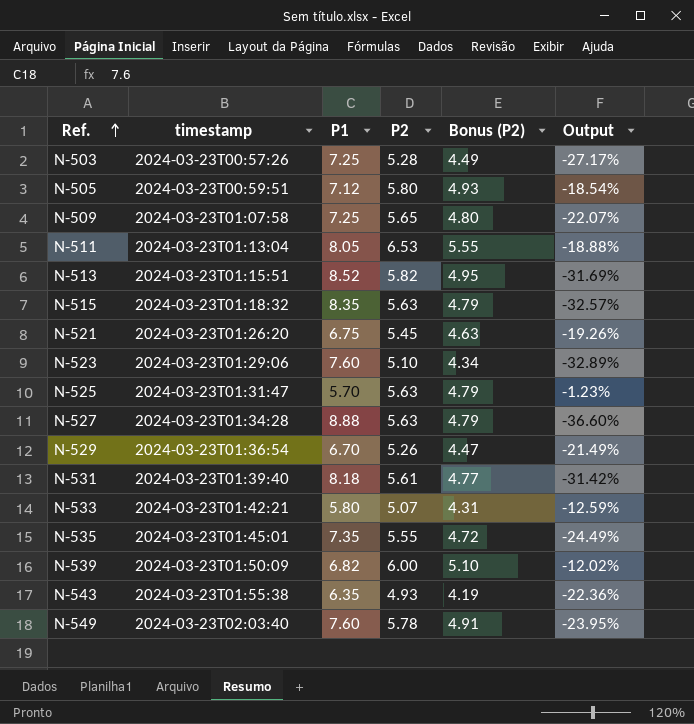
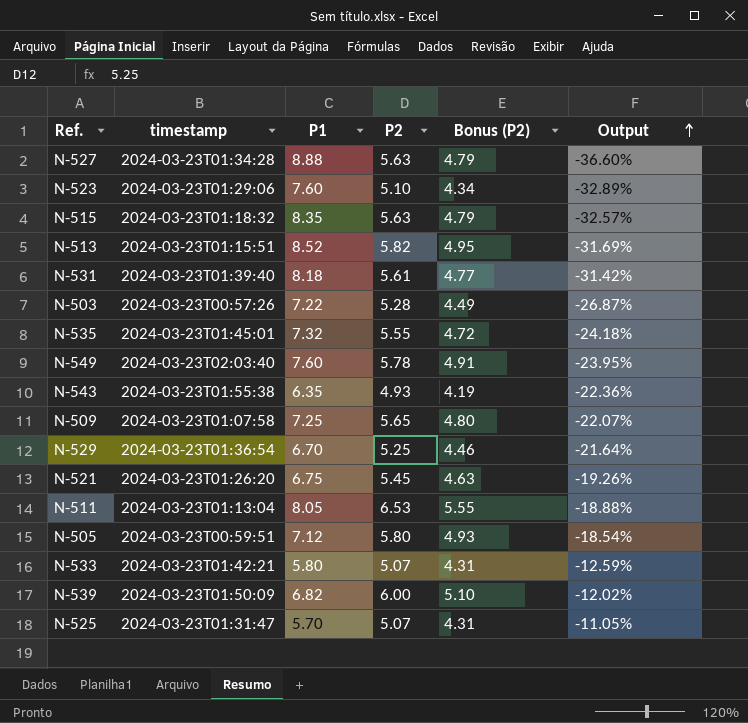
row order: Ref. ascending -> Output ascending
N-503 | P1: 7.25 -> 7.22
N-503 | Output: -27.17% -> -26.87%
N-535 | P1: 7.35 -> 7.32
N-535 | Output: -24.49% -> -24.18%
N-529 | P2: 5.26 -> 5.25
N-529 | Bonus (P2): 4.47 -> 4.46
N-529 | Output: -21.49% -> -21.64%
N-525 | P2: 5.63 -> 5.07
N-525 | Bonus (P2): 4.79 -> 4.31
N-525 | Output: -1.23% -> -11.05%

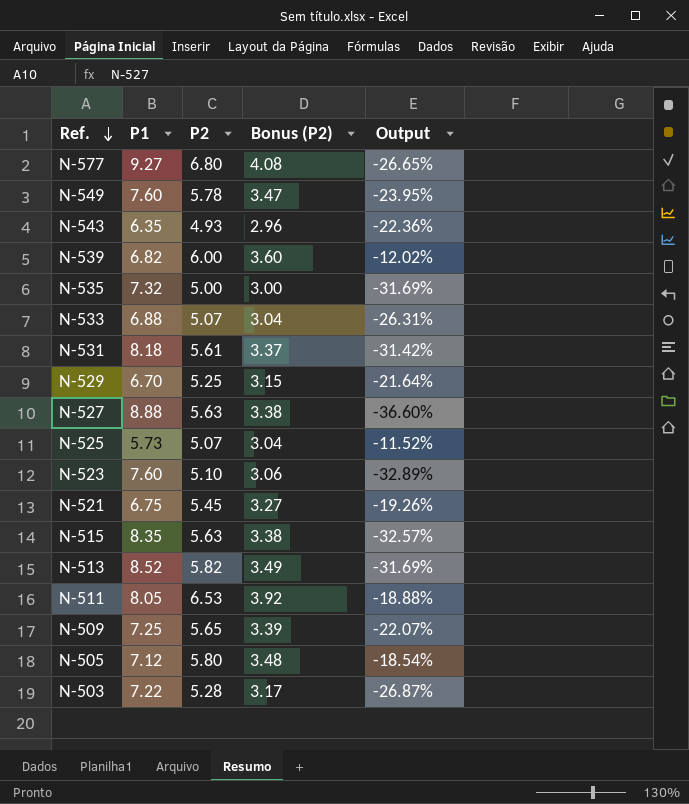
row order: Output ascending -> Ref. descending
column timestamp | position: 2 -> none
column Bonus (P2) | formula: [P2] * 0.85 -> [P2] * 0.6
row N-577: none -> 9.27 | 6.80 | 4.08 | -26.65%
N-535 | P2: 5.55 -> 5.00
N-535 | Output: -24.18% -> -31.69%
N-533 | P1: 5.80 -> 6.88
N-533 | Output: -12.59% -> -26.31%
N-525 | P1: 5.70 -> 5.73
N-525 | Output: -11.05% -> -11.52%

